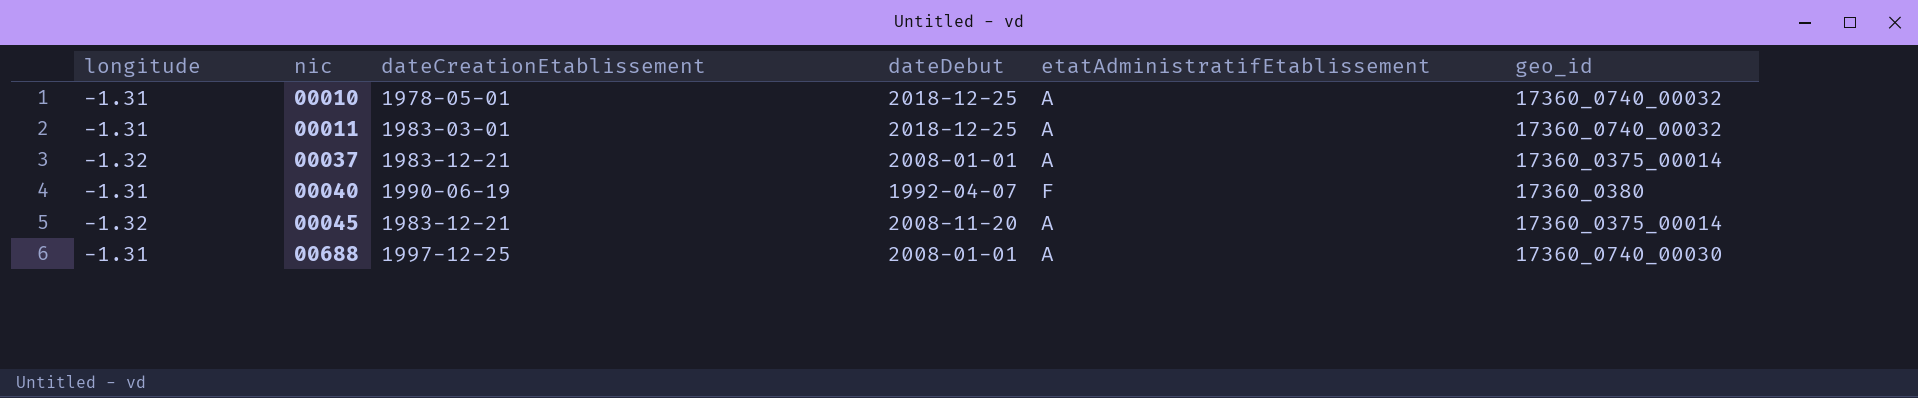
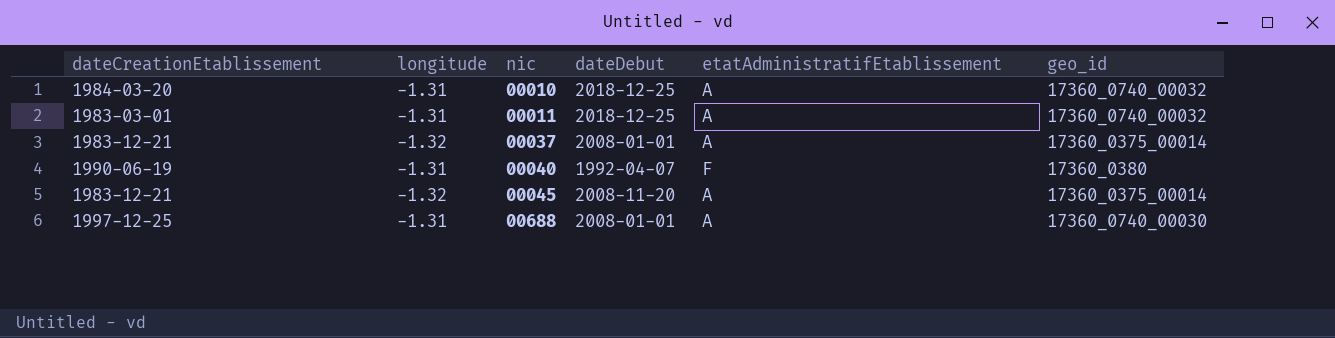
column dateCreationEtablissement | position: 3 -> 1
00010 | dateCreationEtablissement: 1978-05-01 -> 1984-03-20

